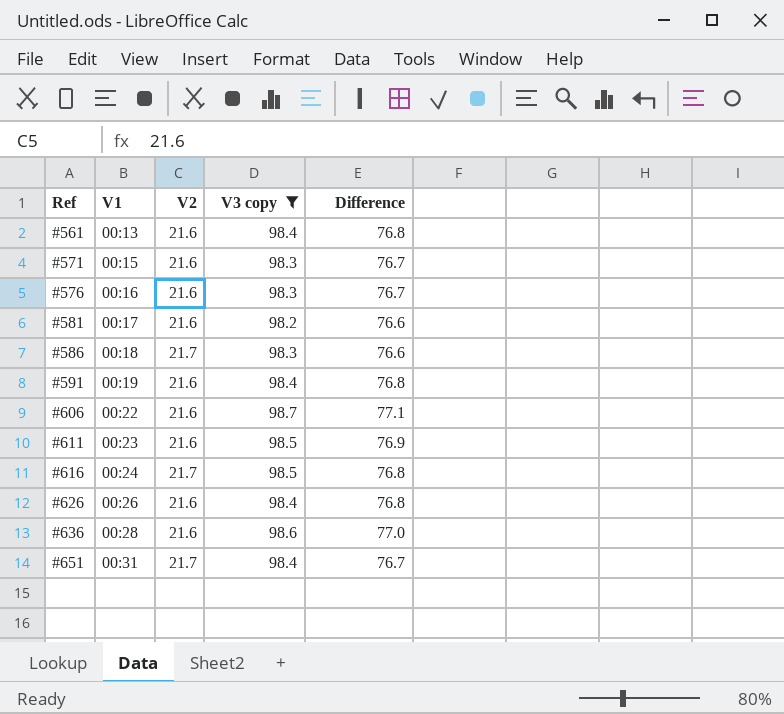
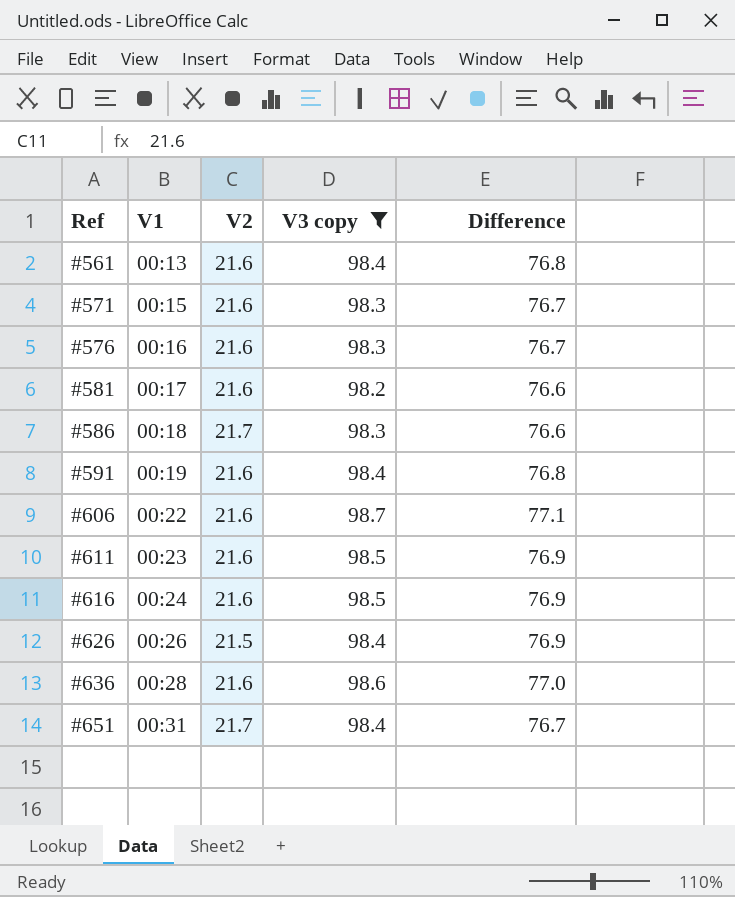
#616 | V2: 21.7 -> 21.6
#616 | Difference: 76.8 -> 76.9
#626 | V2: 21.6 -> 21.5
#626 | Difference: 76.8 -> 76.9

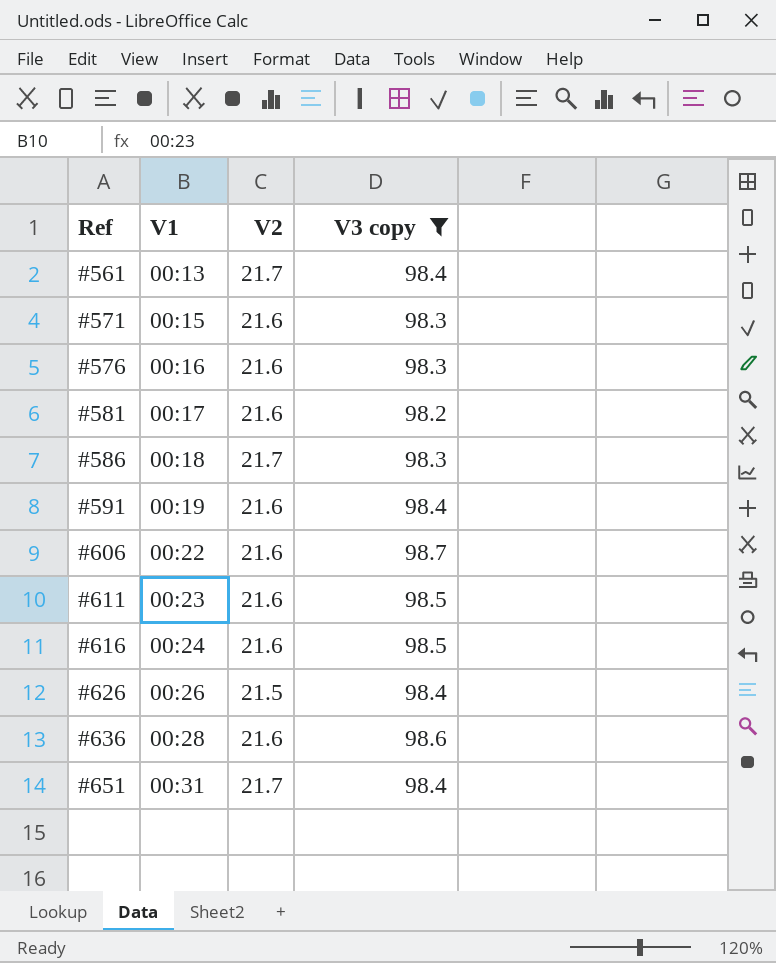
column Difference | formula: [V3 copy] - [V2] -> none
#561 | V2: 21.6 -> 21.7

